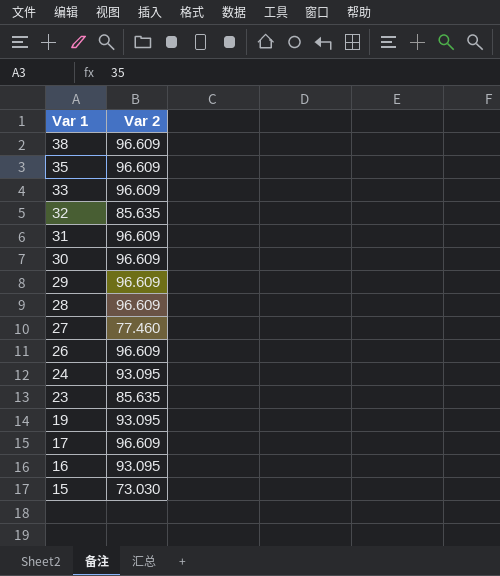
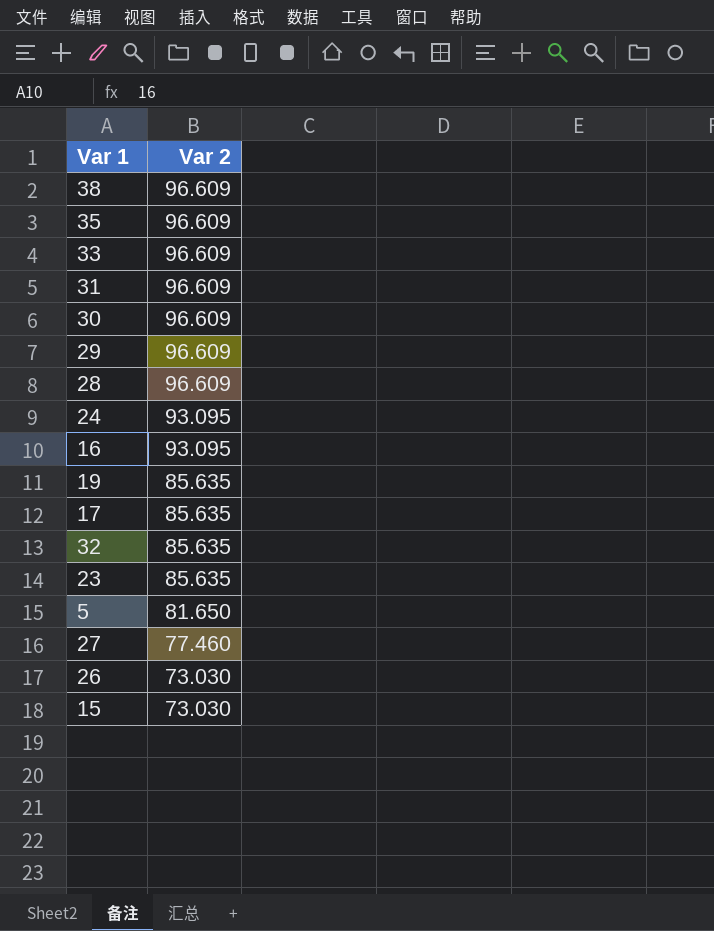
row order: Var 1 descending -> Var 2 descending
19 | Var 2: 93.095 -> 85.635
17 | Var 2: 96.609 -> 85.635
row 5: none -> 81.650
26 | Var 2: 96.609 -> 73.030

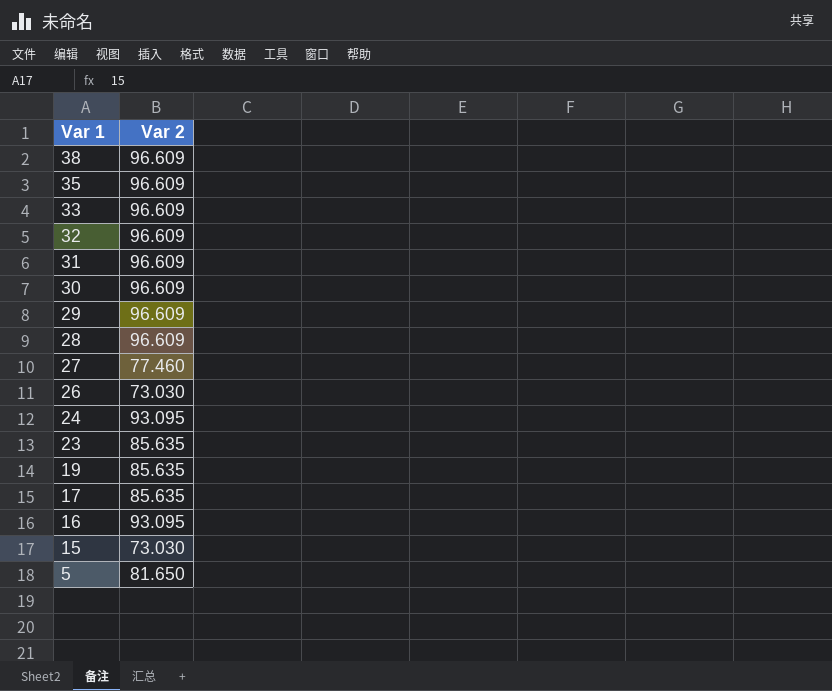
row order: Var 2 descending -> Var 1 descending
32 | Var 2: 85.635 -> 96.609

